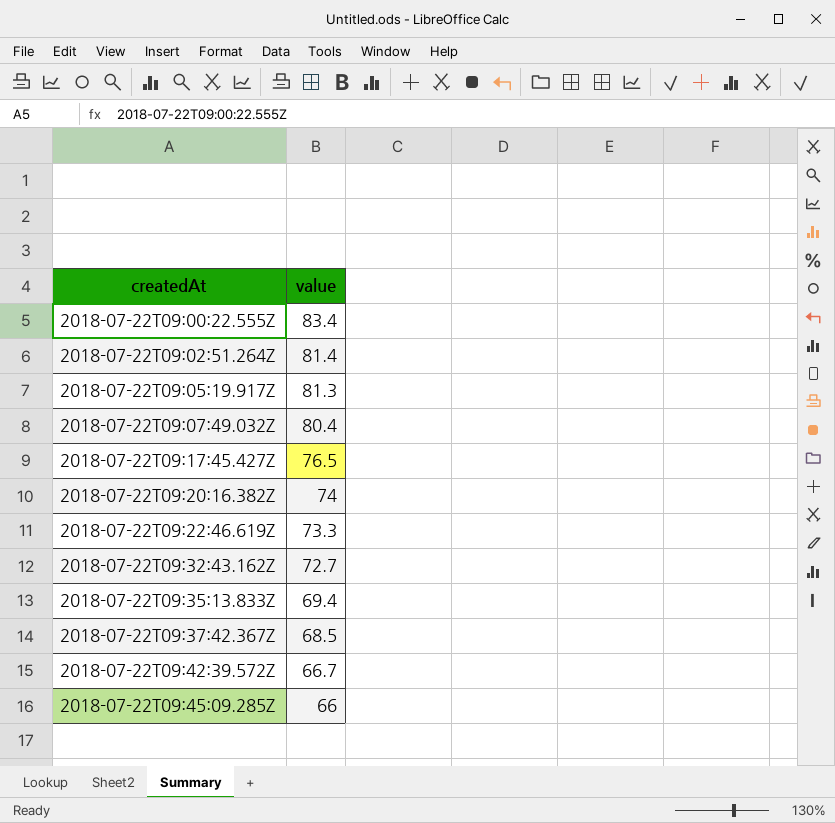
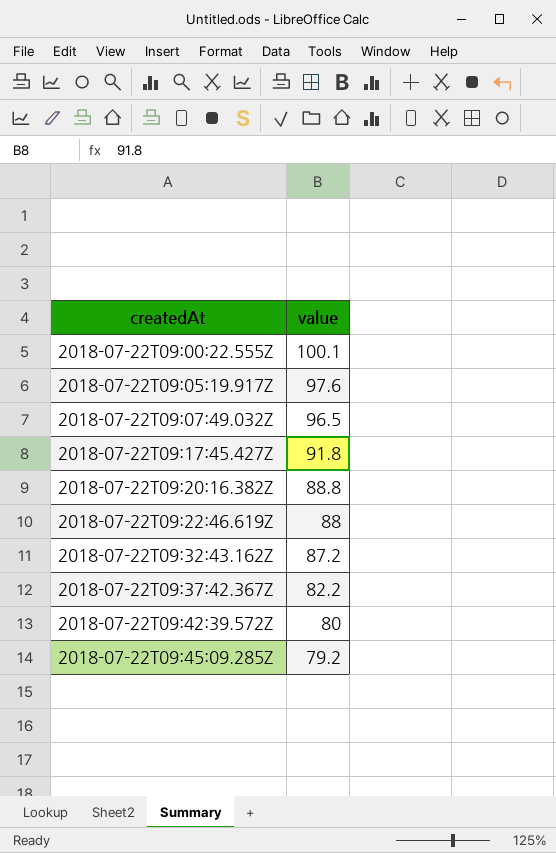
row 2018-07-22T09:02:51.264Z: 81.4 -> none
row 2018-07-22T09:35:13.833Z: 69.4 -> none
2018-07-22T09:00:22.555Z | value: 83.4 -> 100.1
2018-07-22T09:05:19.917Z | value: 81.3 -> 97.6
2018-07-22T09:07:49.032Z | value: 80.4 -> 96.5
2018-07-22T09:17:45.427Z | value: 76.5 -> 91.8
2018-07-22T09:20:16.382Z | value: 74 -> 88.8
2018-07-22T09:22:46.619Z | value: 73.3 -> 88
2018-07-22T09:32:43.162Z | value: 72.7 -> 87.2
2018-07-22T09:37:42.367Z | value: 68.5 -> 82.2
2018-07-22T09:42:39.572Z | value: 66.7 -> 80
2018-07-22T09:45:09.285Z | value: 66 -> 79.2

